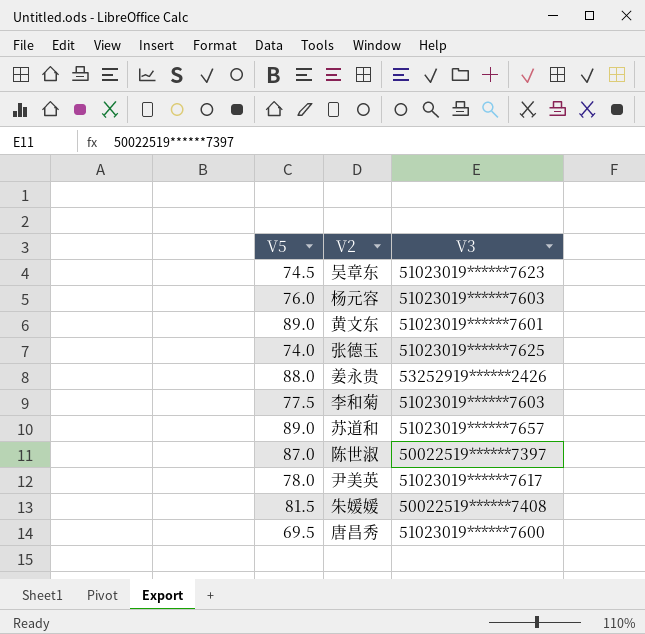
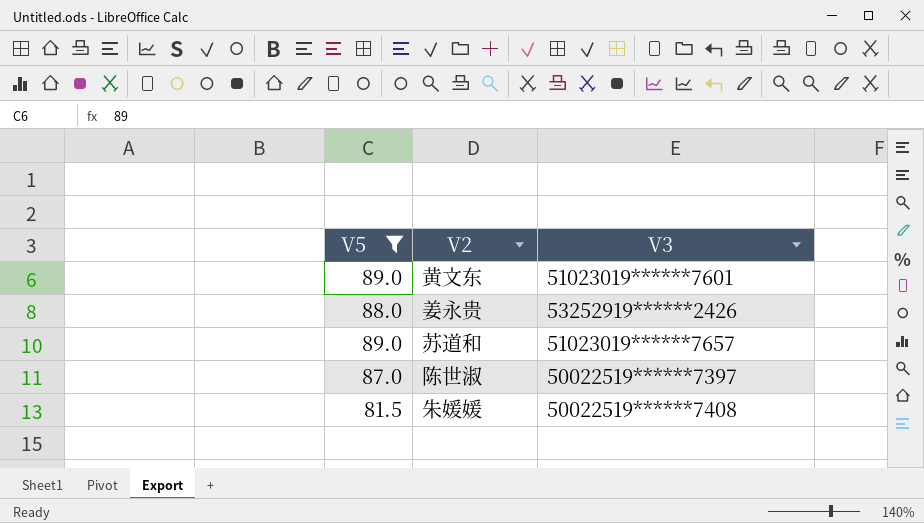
filter: none -> V5 >= 81.5

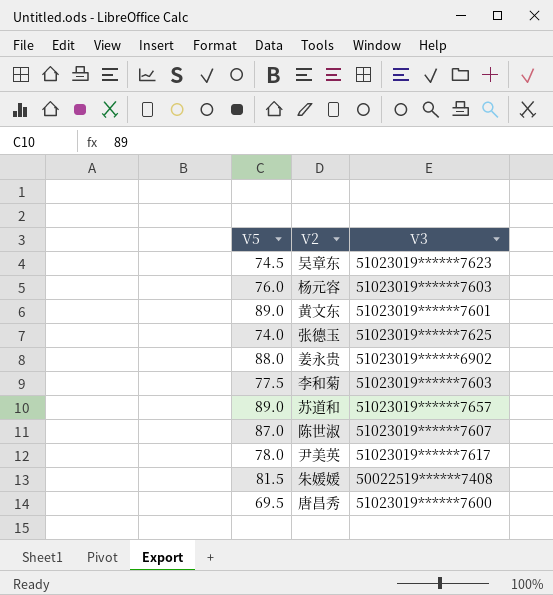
filter: V5 >= 81.5 -> none
姜永贵 | V3: 53252919******2426 -> 51023019******6902
陈世淑 | V3: 50022519******7397 -> 51023019******7607

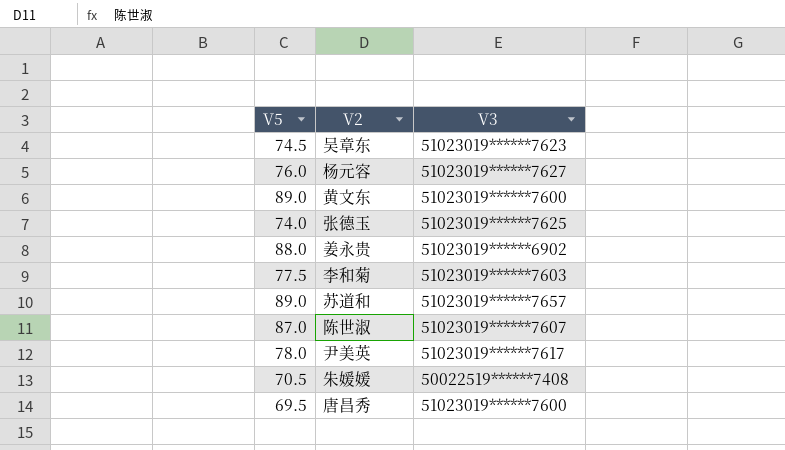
杨元容 | V3: 51023019******7603 -> 51023019******7627
黄文东 | V3: 51023019******7601 -> 51023019******7600
朱媛媛 | V5: 81.5 -> 70.5

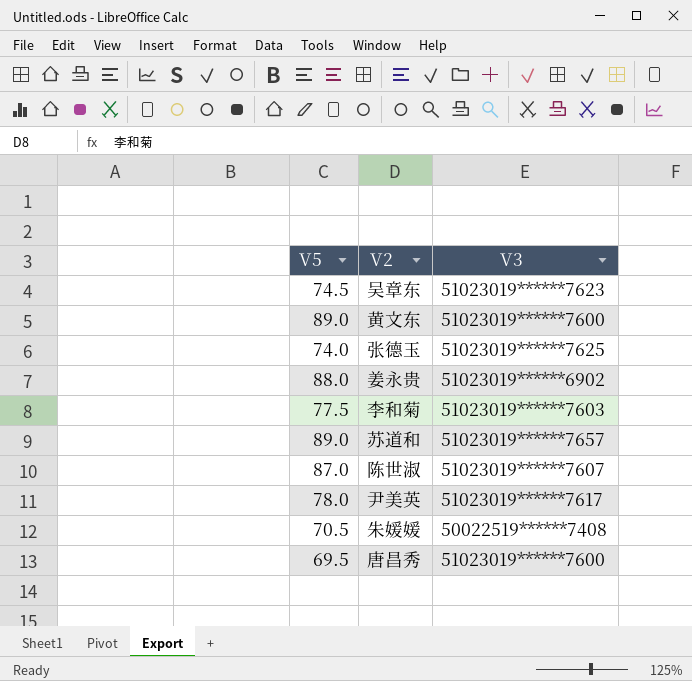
row 杨元容: 76.0 | 51023019******7627 -> none

